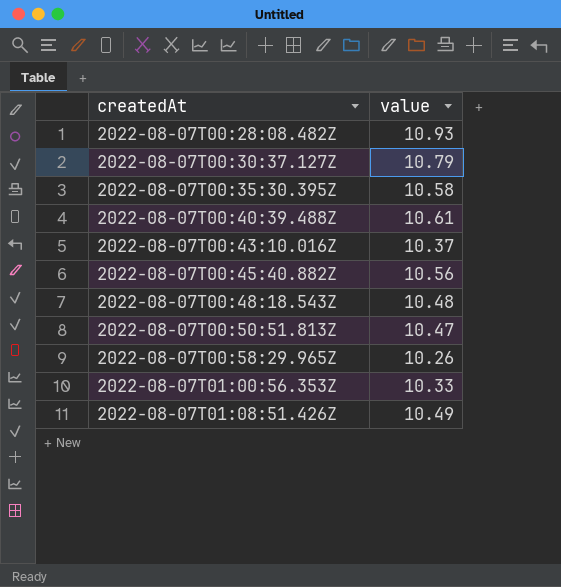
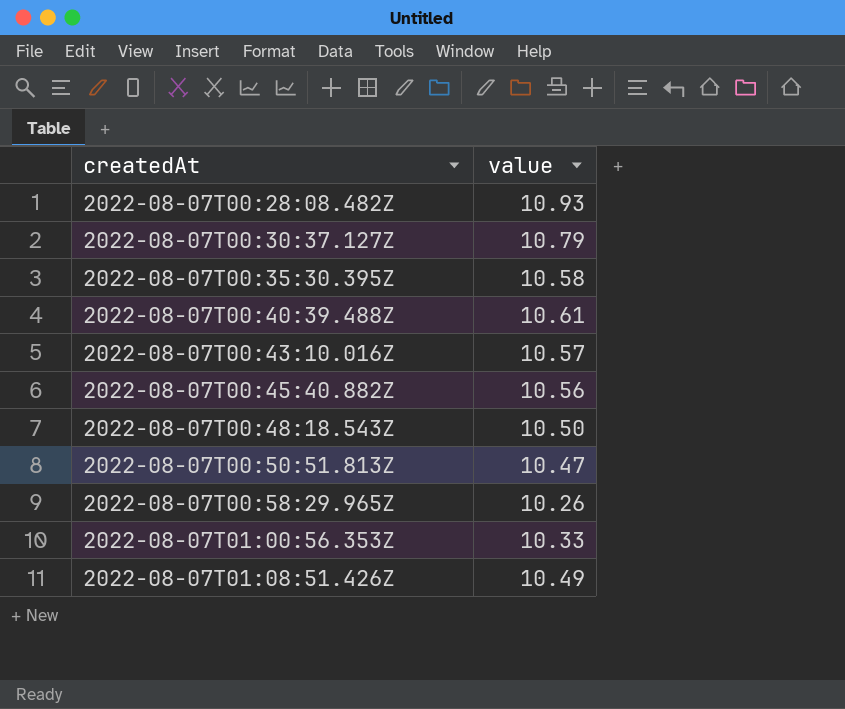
2022-08-07T00:43:10.016Z | value: 10.37 -> 10.57
2022-08-07T00:48:18.543Z | value: 10.48 -> 10.50

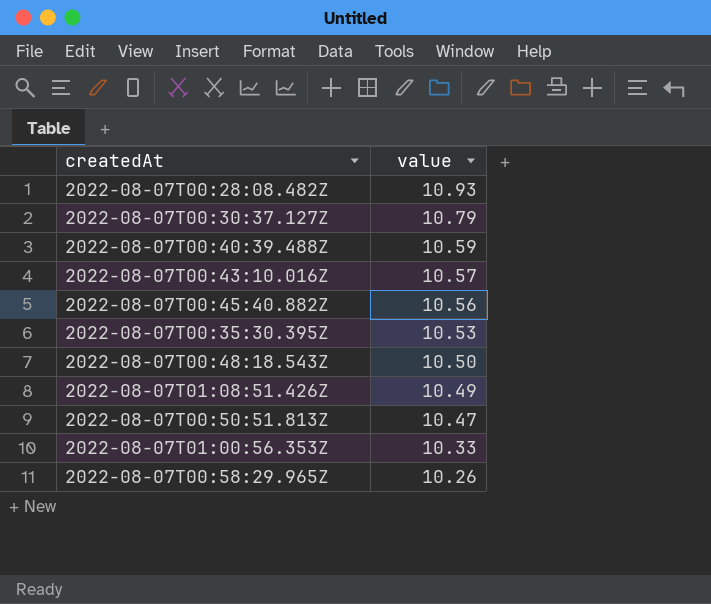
row order: createdAt ascending -> value descending
2022-08-07T00:40:39.488Z | value: 10.61 -> 10.59
2022-08-07T00:35:30.395Z | value: 10.58 -> 10.53

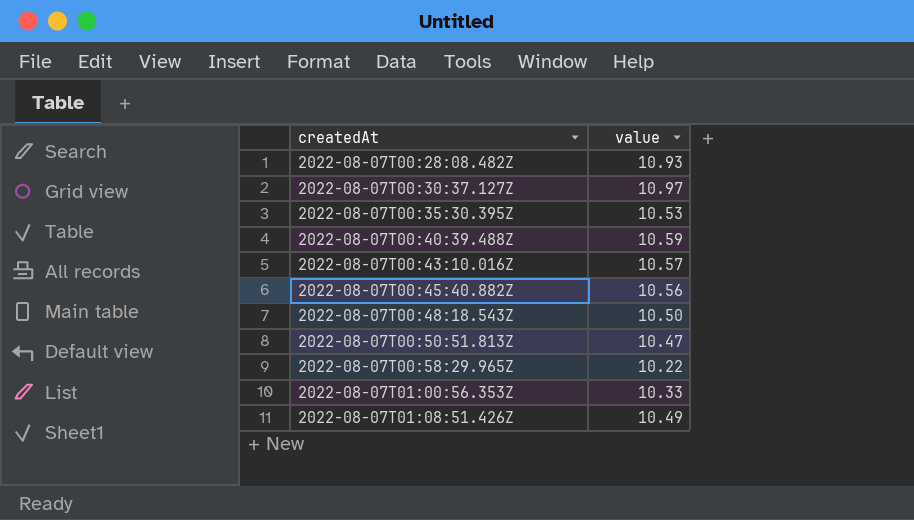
row order: value descending -> createdAt ascending
2022-08-07T00:30:37.127Z | value: 10.79 -> 10.97
2022-08-07T00:58:29.965Z | value: 10.26 -> 10.22

